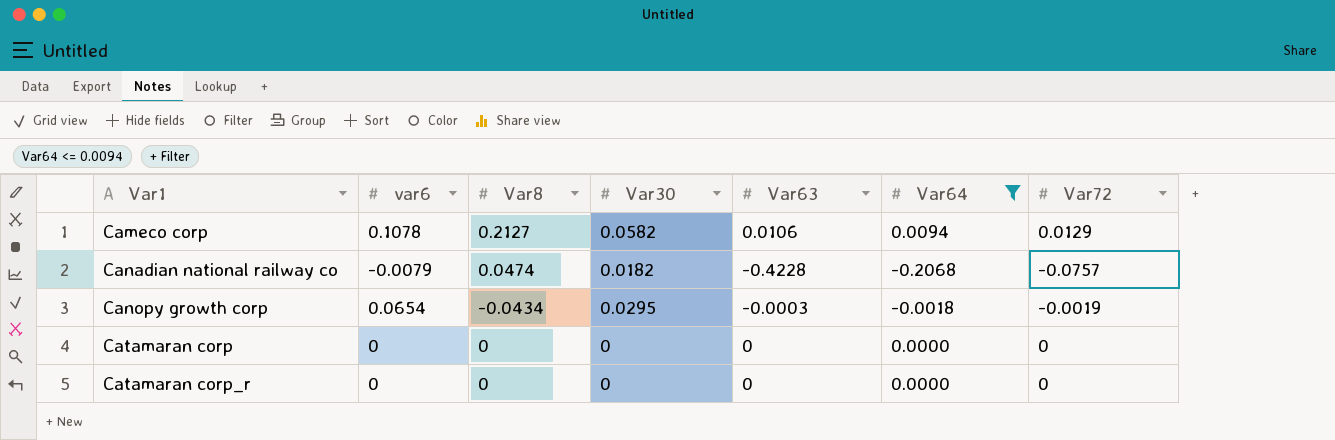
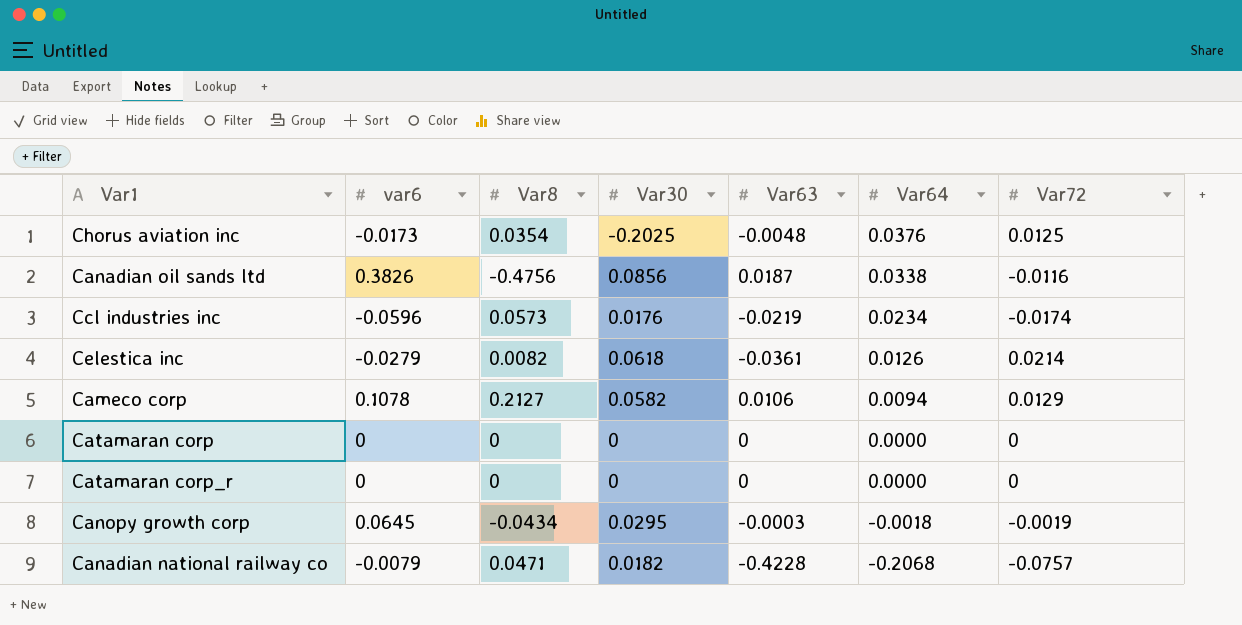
filter: Var64 <= 0.0094 -> none
row order: Var1 ascending -> Var64 descending
Canopy growth corp | var6: 0.0654 -> 0.0645
Canadian national railway co | Var8: 0.0474 -> 0.0471

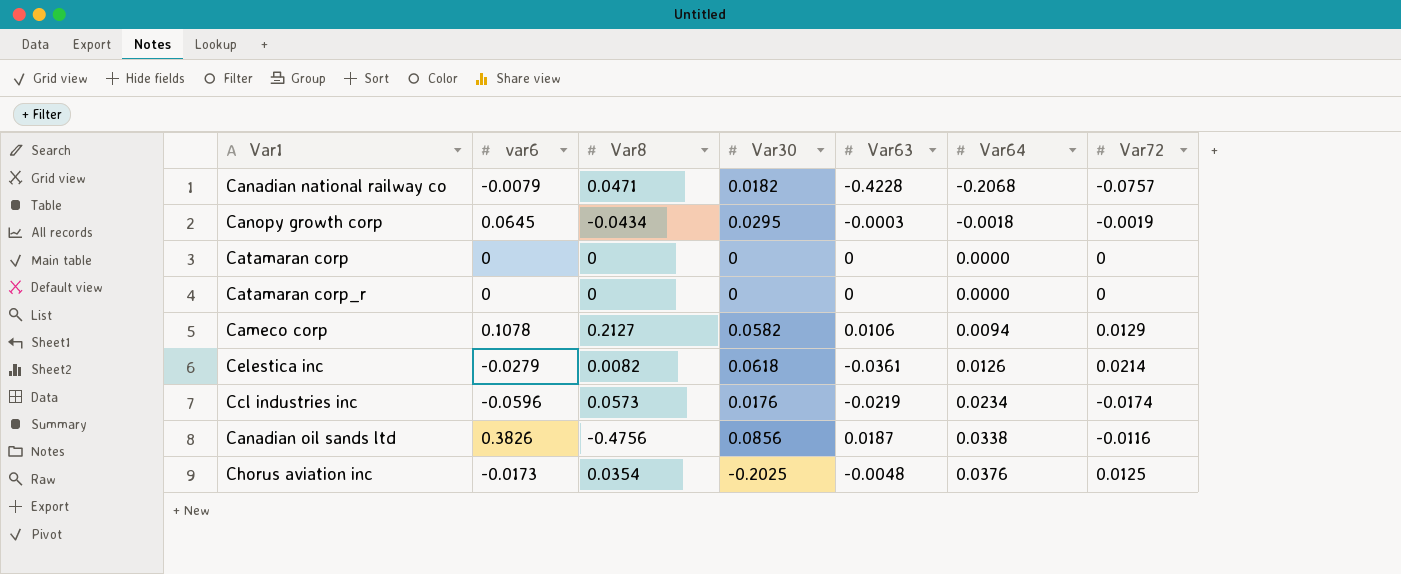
row order: Var64 descending -> Var64 ascending

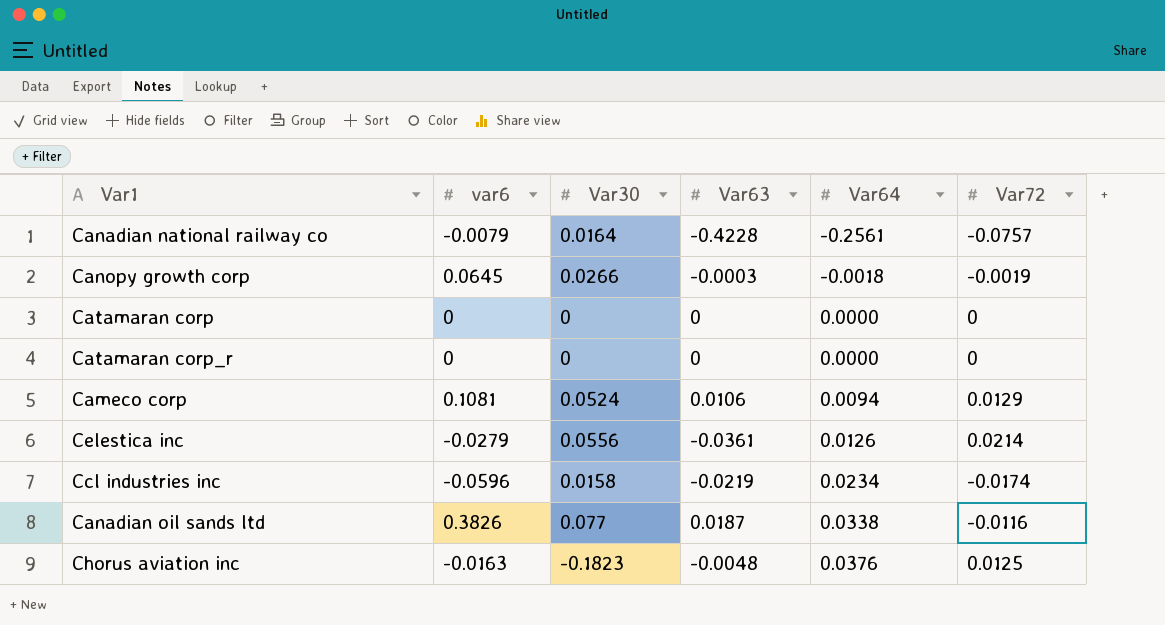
column Var8 | position: 3 -> none
Canadian national railway co | Var30: 0.0182 -> 0.0164
Canadian national railway co | Var64: -0.2068 -> -0.2561
Canopy growth corp | Var30: 0.0295 -> 0.0266
Cameco corp | var6: 0.1078 -> 0.1081
Cameco corp | Var30: 0.0582 -> 0.0524
Celestica inc | Var30: 0.0618 -> 0.0556
Ccl industries inc | Var30: 0.0176 -> 0.0158
Canadian oil sands ltd | Var30: 0.0856 -> 0.077
Chorus aviation inc | var6: -0.0173 -> -0.0163
Chorus aviation inc | Var30: -0.2025 -> -0.1823

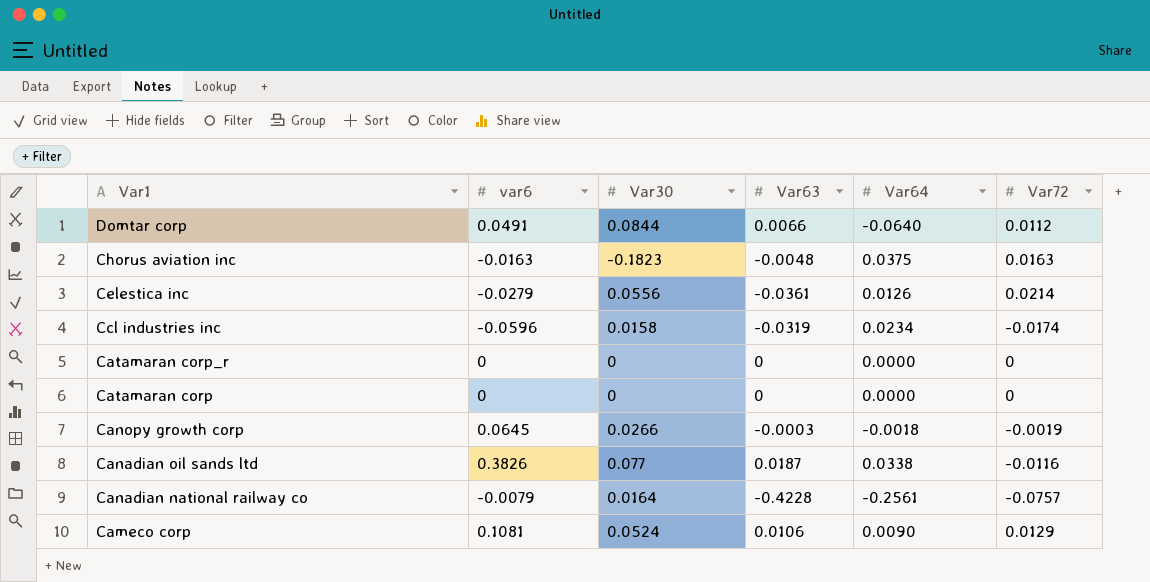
row order: Var64 ascending -> Var1 descending
row Domtar corp: none -> 0.0491 | 0.0844 | 0.0066 | -0.0640 | 0.0112
Chorus aviation inc | Var64: 0.0376 -> 0.0375
Chorus aviation inc | Var72: 0.0125 -> 0.0163
Ccl industries inc | Var63: -0.0219 -> -0.0319
Cameco corp | Var64: 0.0094 -> 0.0090

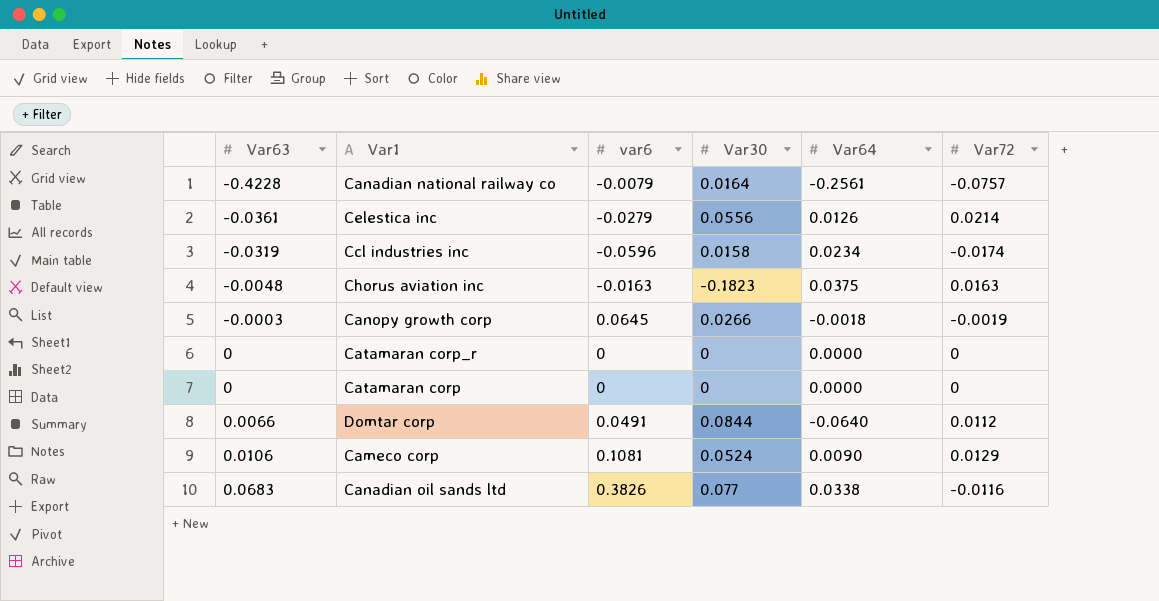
row order: Var1 descending -> Var63 ascending
column Var63 | position: 4 -> 1
Canadian oil sands ltd | Var63: 0.0187 -> 0.0683

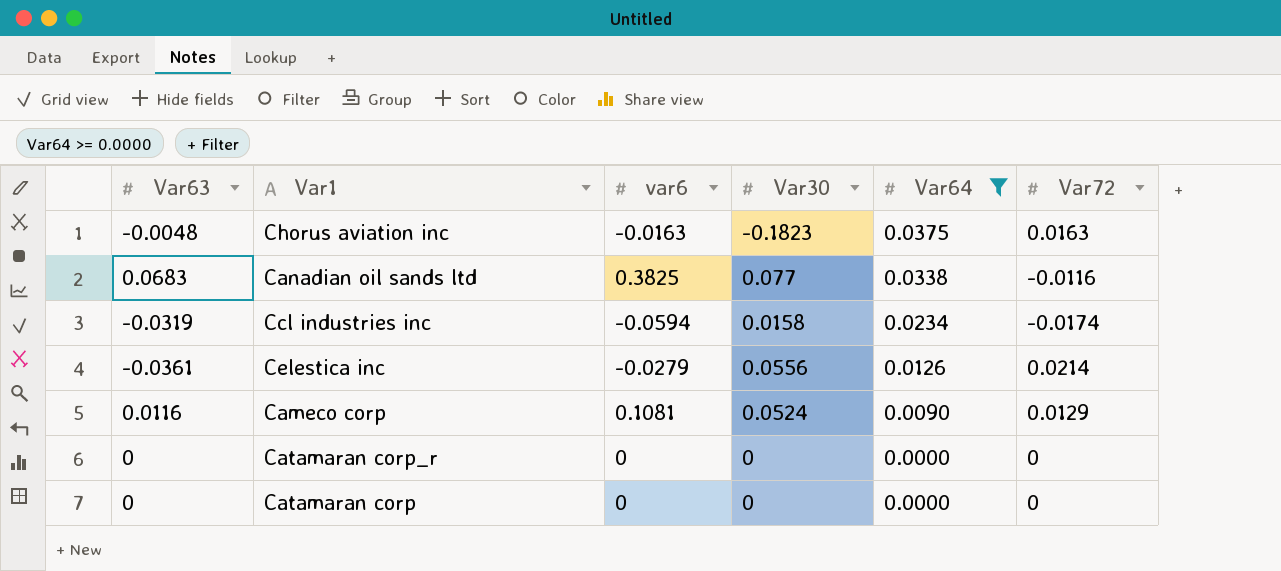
filter: none -> Var64 >= 0.0000
row order: Var63 ascending -> Var64 descending
Canadian oil sands ltd | var6: 0.3826 -> 0.3825
Ccl industries inc | var6: -0.0596 -> -0.0594
Cameco corp | Var63: 0.0106 -> 0.0116

